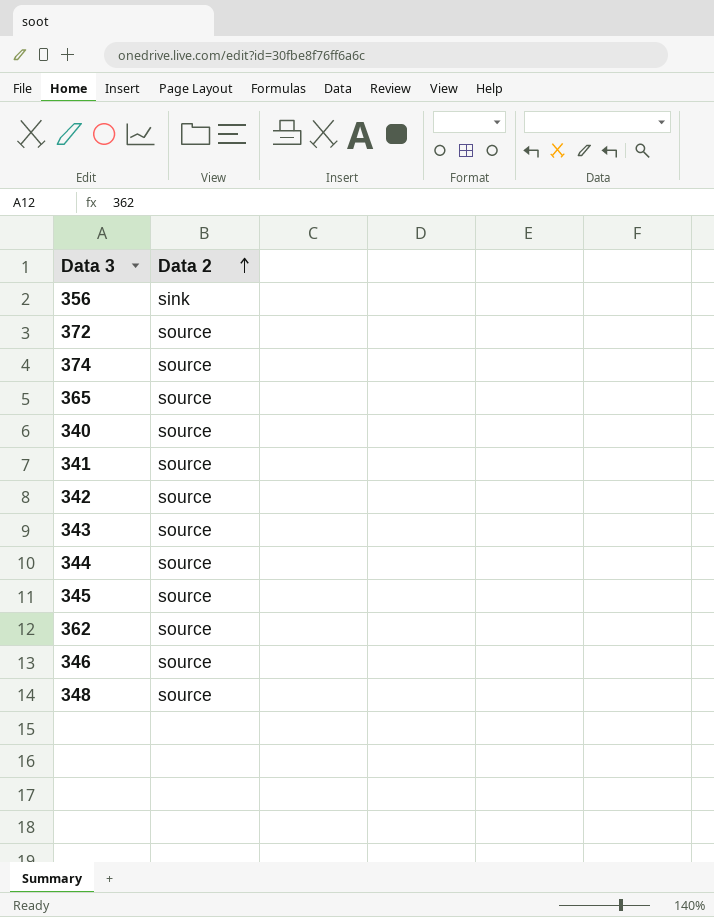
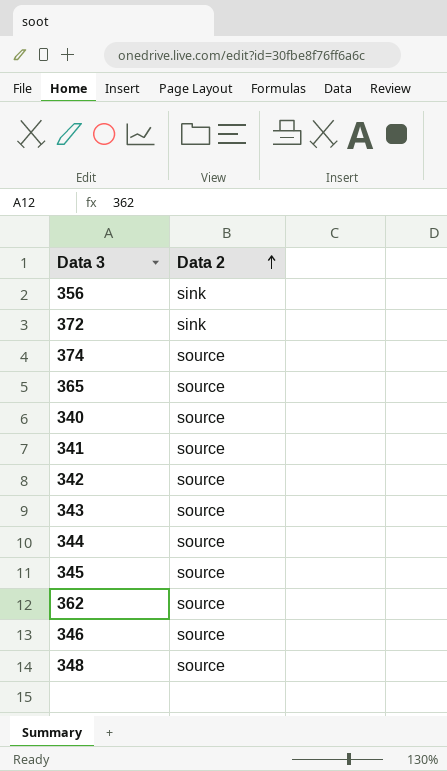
372 | Data 2: source -> sink

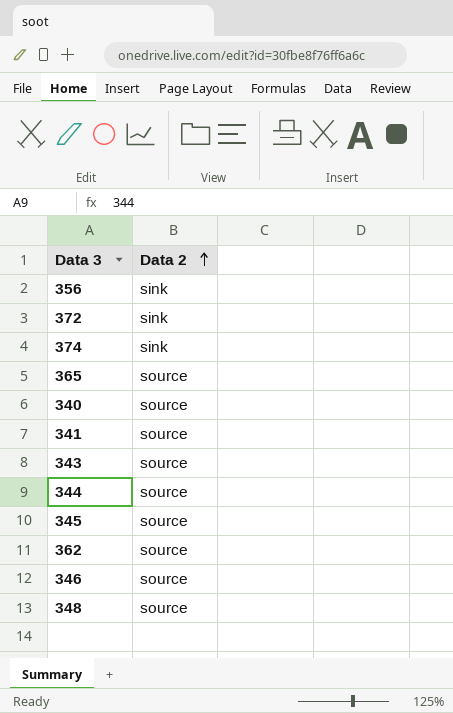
row 342: source -> none
374 | Data 2: source -> sink

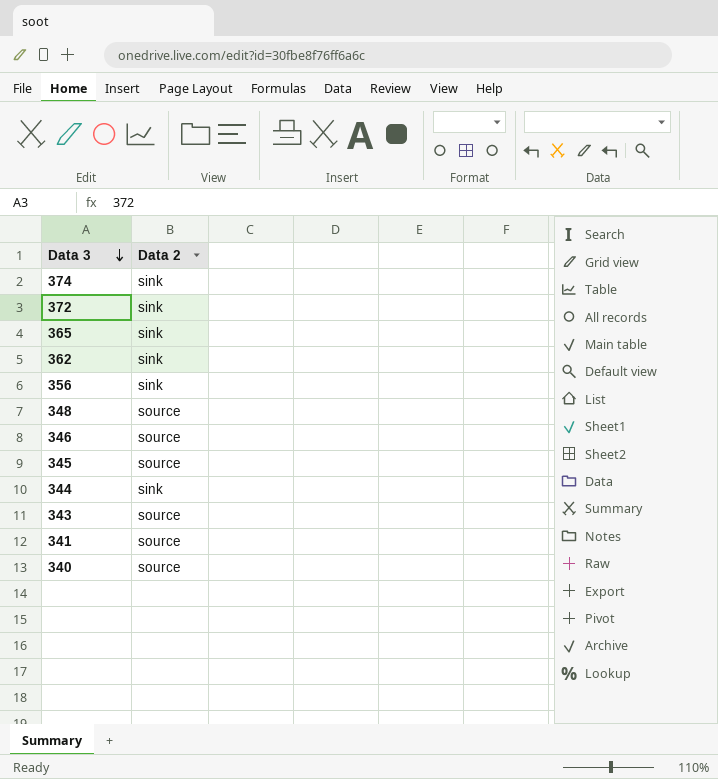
row order: Data 2 ascending -> Data 3 descending
365 | Data 2: source -> sink
362 | Data 2: source -> sink
344 | Data 2: source -> sink

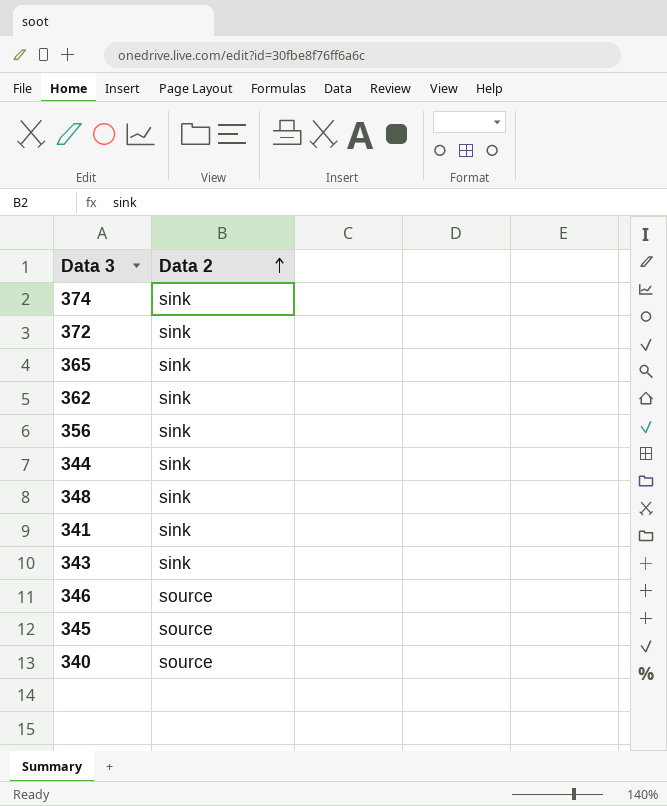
row order: Data 3 descending -> Data 2 ascending
348 | Data 2: source -> sink
341 | Data 2: source -> sink
343 | Data 2: source -> sink

